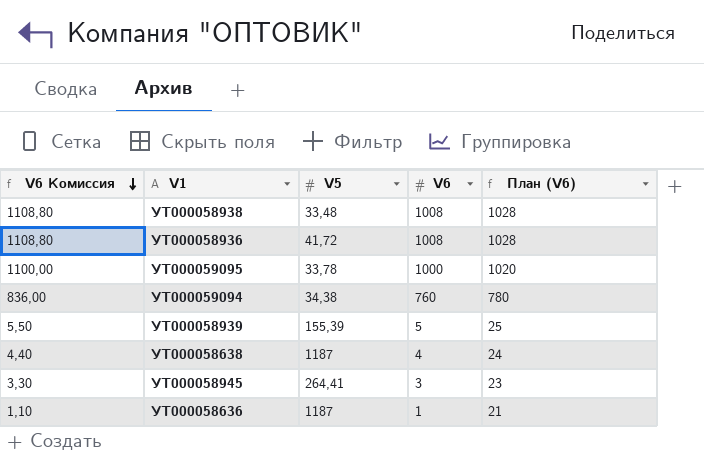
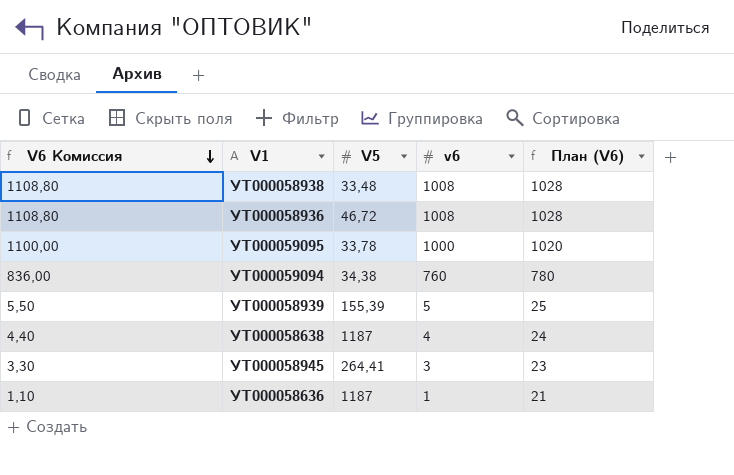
column name: V6 -> v6
УТ000058936 | V5: 41,72 -> 46,72

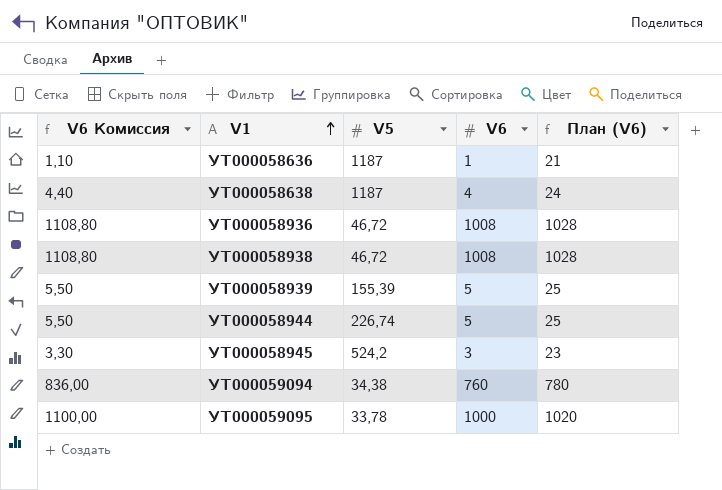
row order: V6 Комиссия descending -> V1 ascending
column name: v6 -> V6
УТ000058938 | V5: 33,48 -> 46,72
row УТ000058944: none -> 5,50 | 226,74 | 5 | 25
УТ000058945 | V5: 264,41 -> 524,2

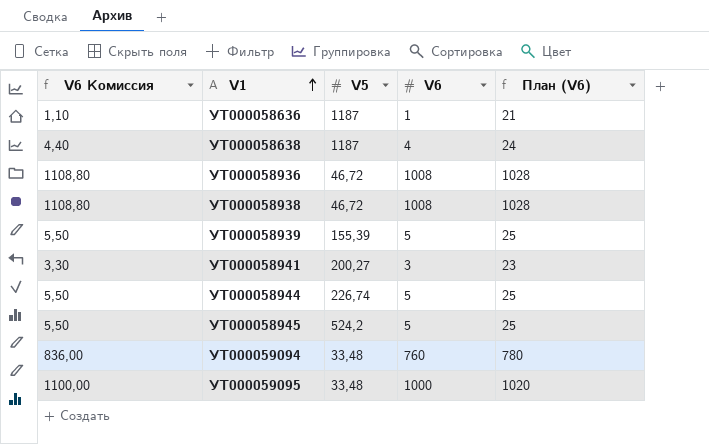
row УТ000058941: none -> 3,30 | 200,27 | 3 | 23
УТ000058945 | V6 Комиссия: 3,30 -> 5,50
УТ000058945 | V6: 3 -> 5
УТ000058945 | План (V6): 23 -> 25
УТ000059094 | V5: 34,38 -> 33,48
УТ000059095 | V5: 33,78 -> 33,48

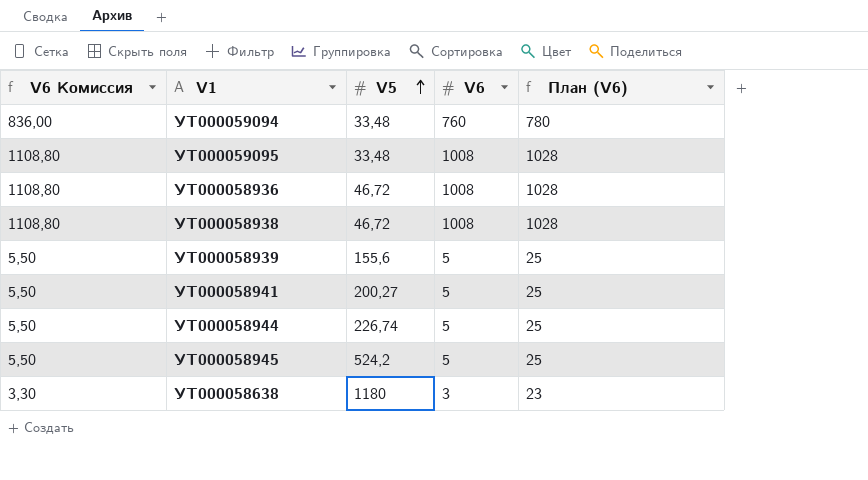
row order: V1 ascending -> V5 ascending
row УТ000058636: 1,10 | 1187 | 1 | 21 -> none
УТ000059095 | V6 Комиссия: 1100,00 -> 1108,80
УТ000059095 | V6: 1000 -> 1008
УТ000059095 | План (V6): 1020 -> 1028
УТ000058939 | V5: 155,39 -> 155,6
УТ000058941 | V6 Комиссия: 3,30 -> 5,50
УТ000058941 | V6: 3 -> 5
УТ000058941 | План (V6): 23 -> 25
УТ000058638 | V6 Комиссия: 4,40 -> 3,30
УТ000058638 | V5: 1187 -> 1180
УТ000058638 | V6: 4 -> 3
УТ000058638 | План (V6): 24 -> 23

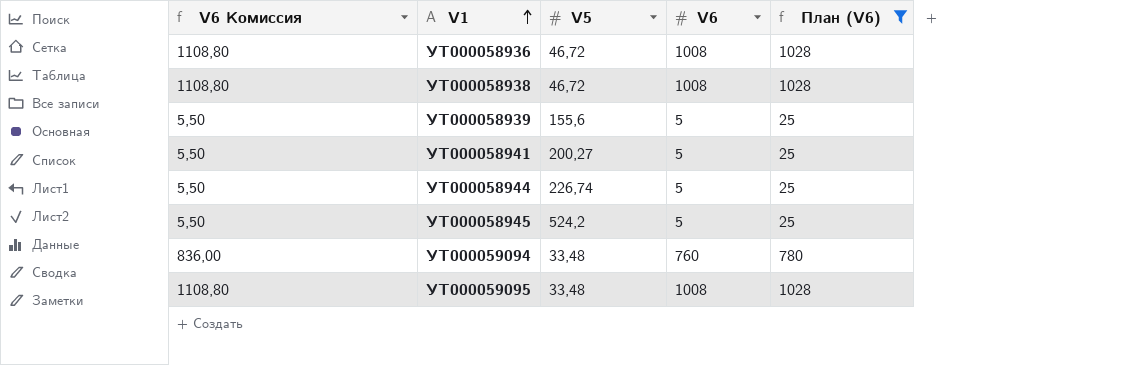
filter: none -> План (V6) != 23
row order: V5 ascending -> V1 ascending

